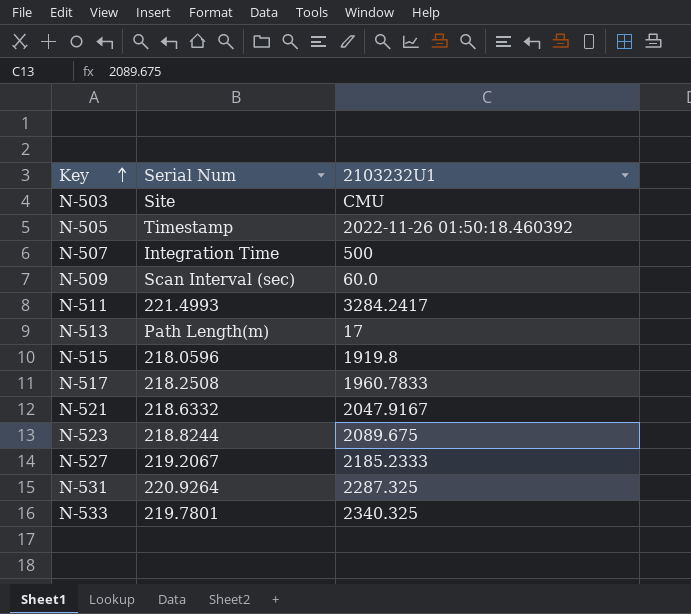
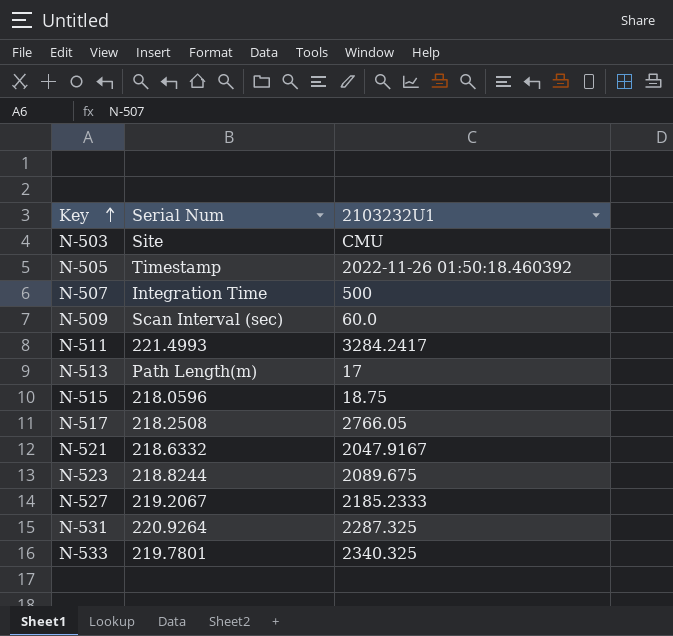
N-515 | 2103232U1: 1919.8 -> 18.75
N-517 | 2103232U1: 1960.7833 -> 2766.05

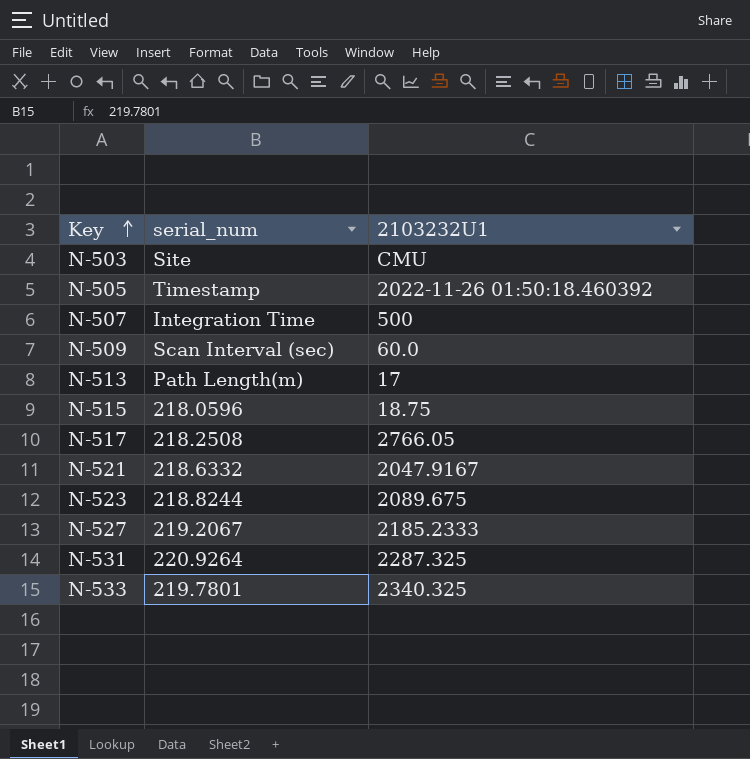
column name: Serial Num -> serial_num
row N-511: 221.4993 | 3284.2417 -> none

